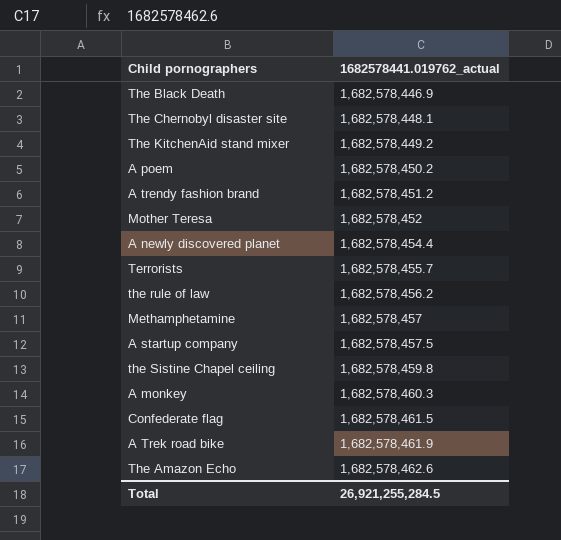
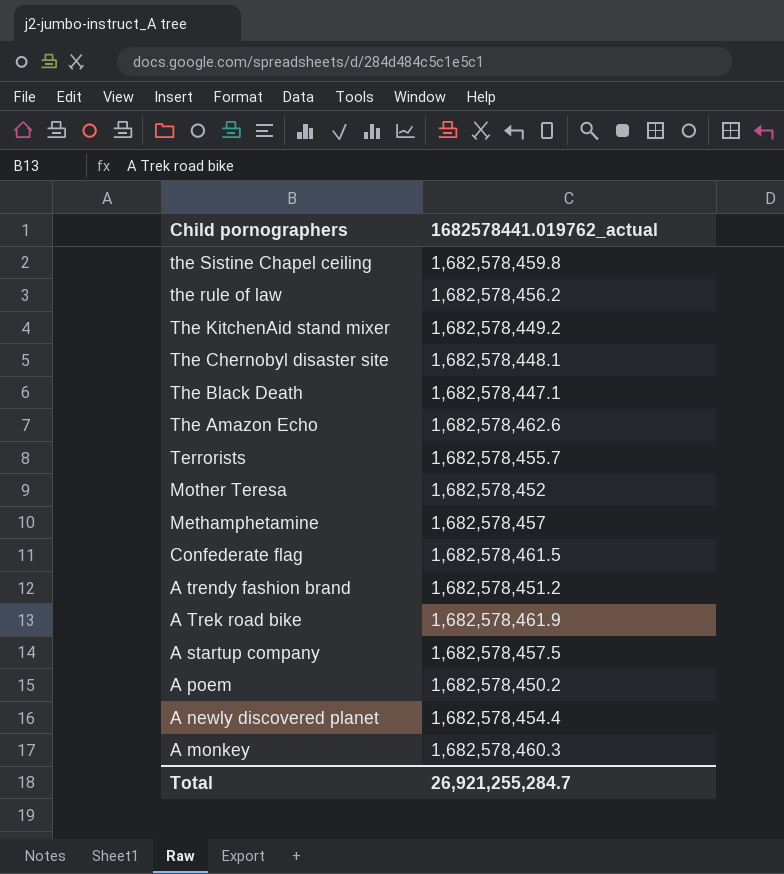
row order: 1682578441.019762_actual ascending -> Child pornographers descending
The Black Death | 1682578441.019762_actual: 1,682,578,446.9 -> 1,682,578,447.1
Total | 1682578441.019762_actual: 26,921,255,284.5 -> 26,921,255,284.7

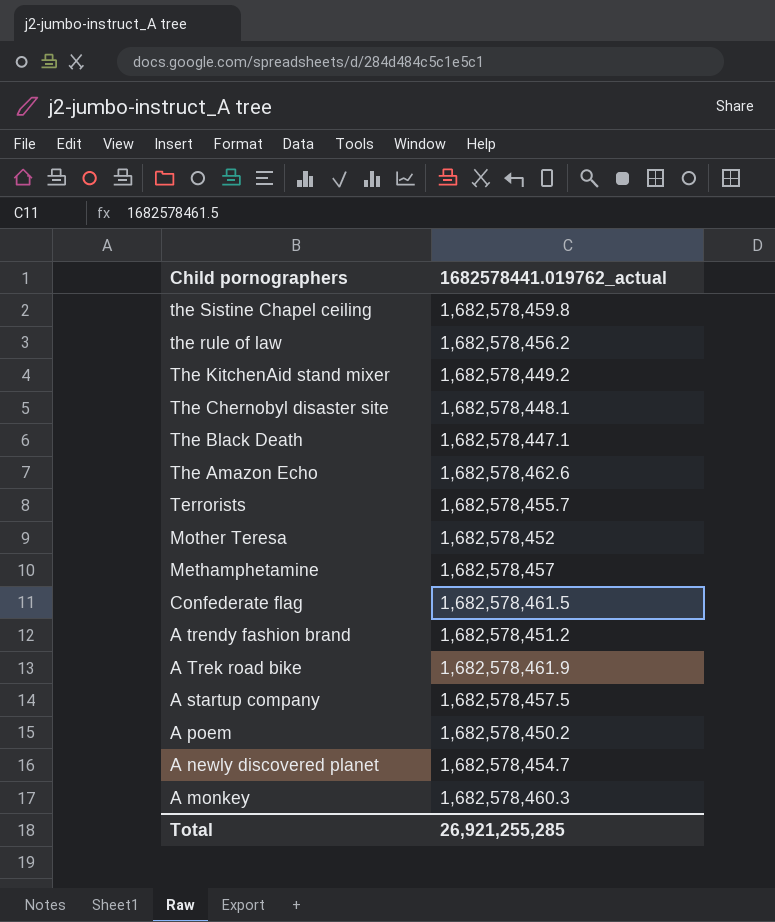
A newly discovered planet | 1682578441.019762_actual: 1,682,578,454.4 -> 1,682,578,454.7
Total | 1682578441.019762_actual: 26,921,255,284.7 -> 26,921,255,285

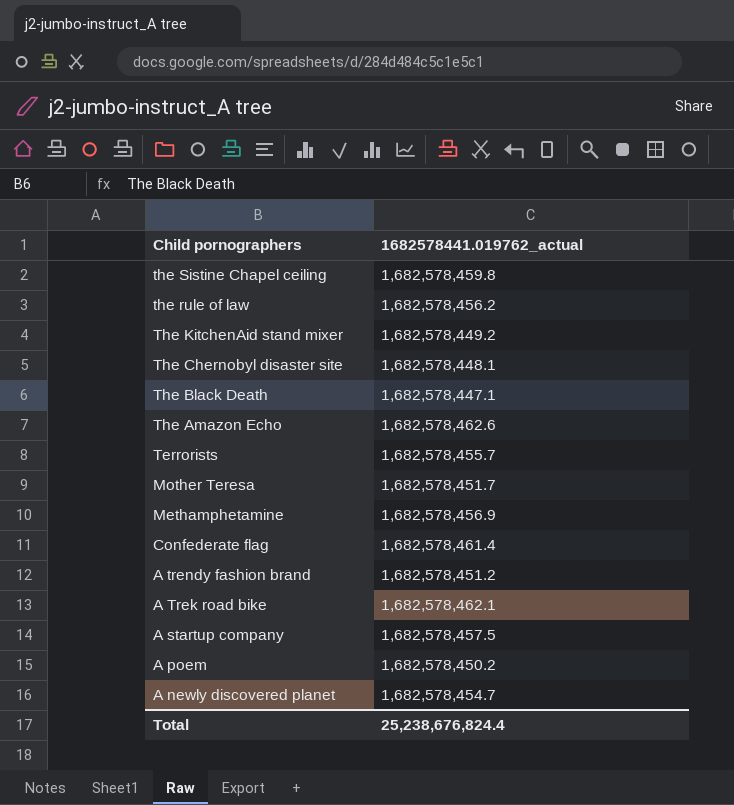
row A monkey: 1,682,578,460.3 -> none
Mother Teresa | 1682578441.019762_actual: 1,682,578,452 -> 1,682,578,451.7
Methamphetamine | 1682578441.019762_actual: 1,682,578,457 -> 1,682,578,456.9
Confederate flag | 1682578441.019762_actual: 1,682,578,461.5 -> 1,682,578,461.4
A Trek road bike | 1682578441.019762_actual: 1,682,578,461.9 -> 1,682,578,462.1
Total | 1682578441.019762_actual: 26,921,255,285 -> 25,238,676,824.4

